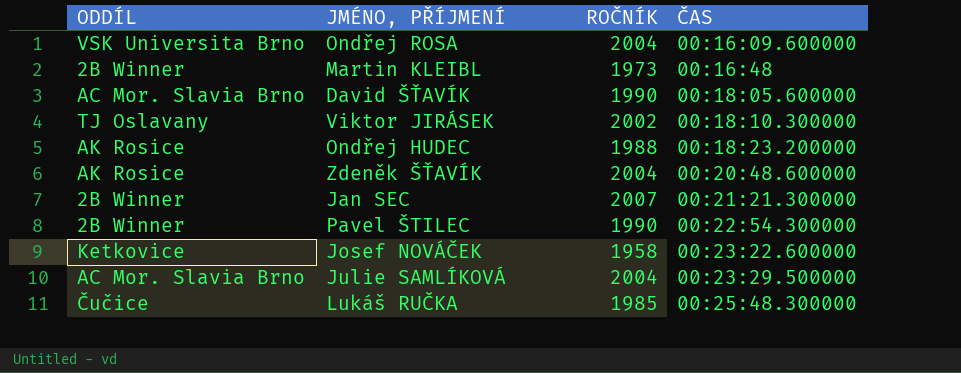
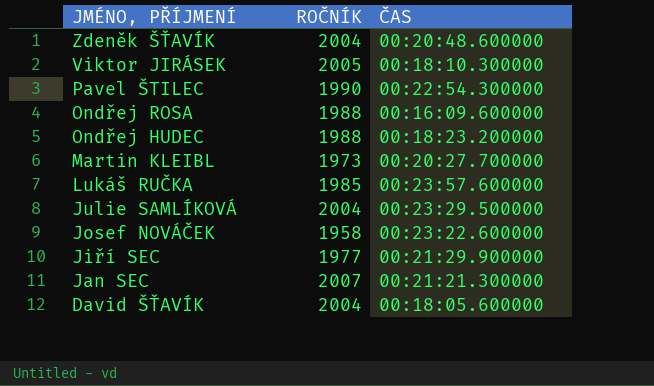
row order: ČAS ascending -> JMÉNO, PŘÍJMENÍ descending
column ODDÍL | position: 1 -> none
Viktor JIRÁSEK | ROČNÍK: 2002 -> 2005
Ondřej ROSA | ROČNÍK: 2004 -> 1988
Martin KLEIBL | ČAS: 00:16:48 -> 00:20:27.700000
Lukáš RUČKA | ČAS: 00:25:48.300000 -> 00:23:57.600000
row Jiří SEC: none -> 1977 | 00:21:29.900000
David ŠŤAVÍK | ROČNÍK: 1990 -> 2004

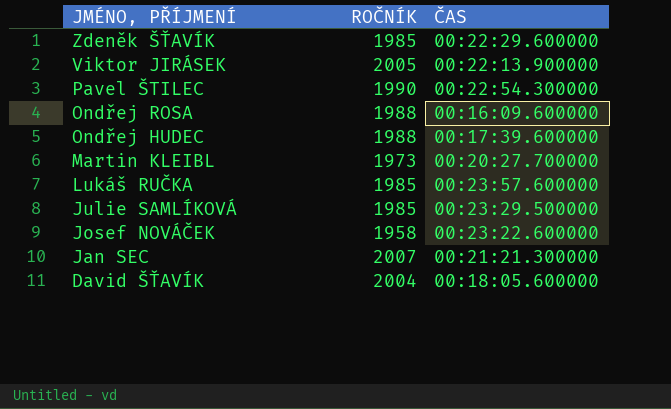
row Jiří SEC: 1977 | 00:21:29.900000 -> none
Zdeněk ŠŤAVÍK | ROČNÍK: 2004 -> 1985
Zdeněk ŠŤAVÍK | ČAS: 00:20:48.600000 -> 00:22:29.600000
Viktor JIRÁSEK | ČAS: 00:18:10.300000 -> 00:22:13.900000
Ondřej HUDEC | ČAS: 00:18:23.200000 -> 00:17:39.600000
Julie SAMLÍKOVÁ | ROČNÍK: 2004 -> 1985

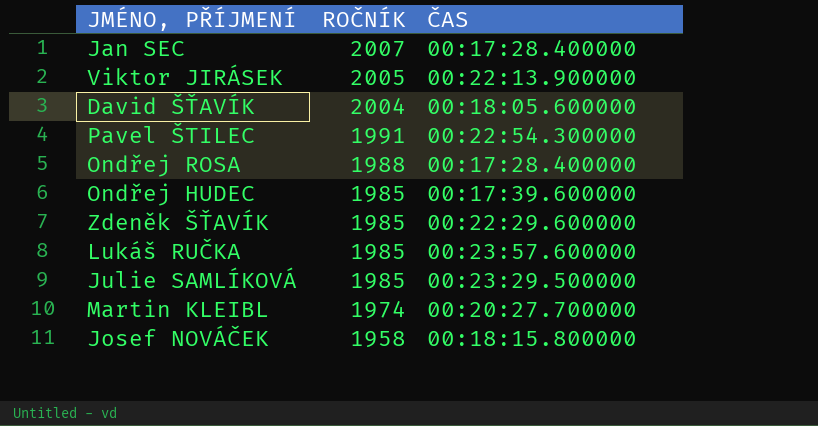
row order: JMÉNO, PŘÍJMENÍ descending -> ROČNÍK descending
Jan SEC | ČAS: 00:21:21.300000 -> 00:17:28.400000
Pavel ŠTILEC | ROČNÍK: 1990 -> 1991
Ondřej ROSA | ČAS: 00:16:09.600000 -> 00:17:28.400000
Ondřej HUDEC | ROČNÍK: 1988 -> 1985
Martin KLEIBL | ROČNÍK: 1973 -> 1974
Josef NOVÁČEK | ČAS: 00:23:22.600000 -> 00:18:15.800000

